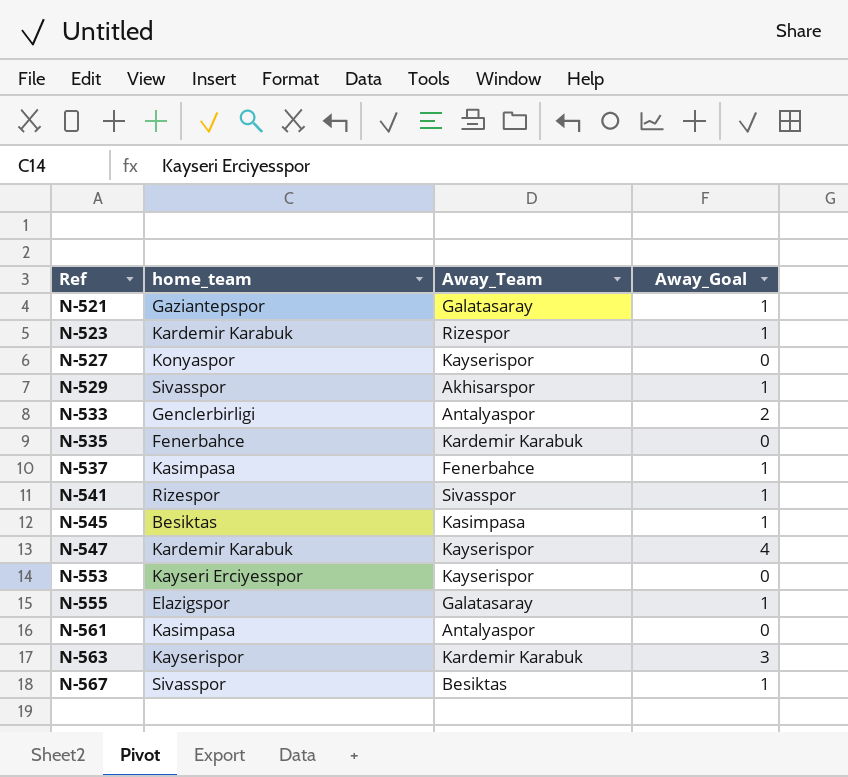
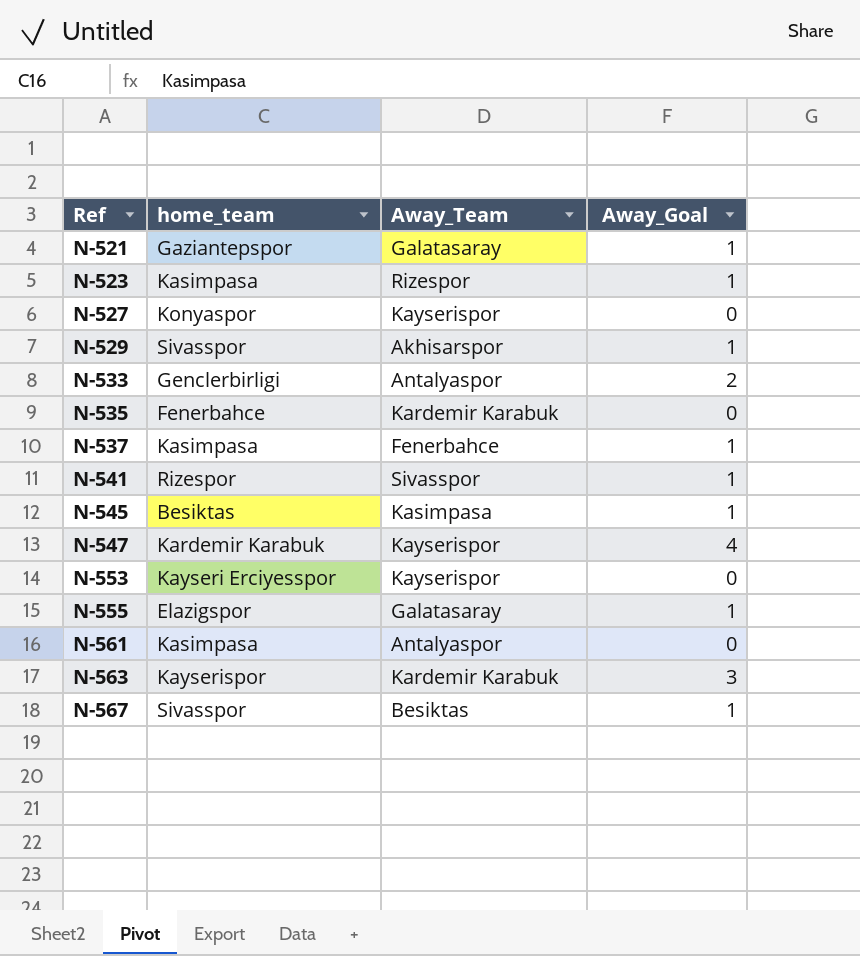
N-523 | home_team: Kardemir Karabuk -> Kasimpasa

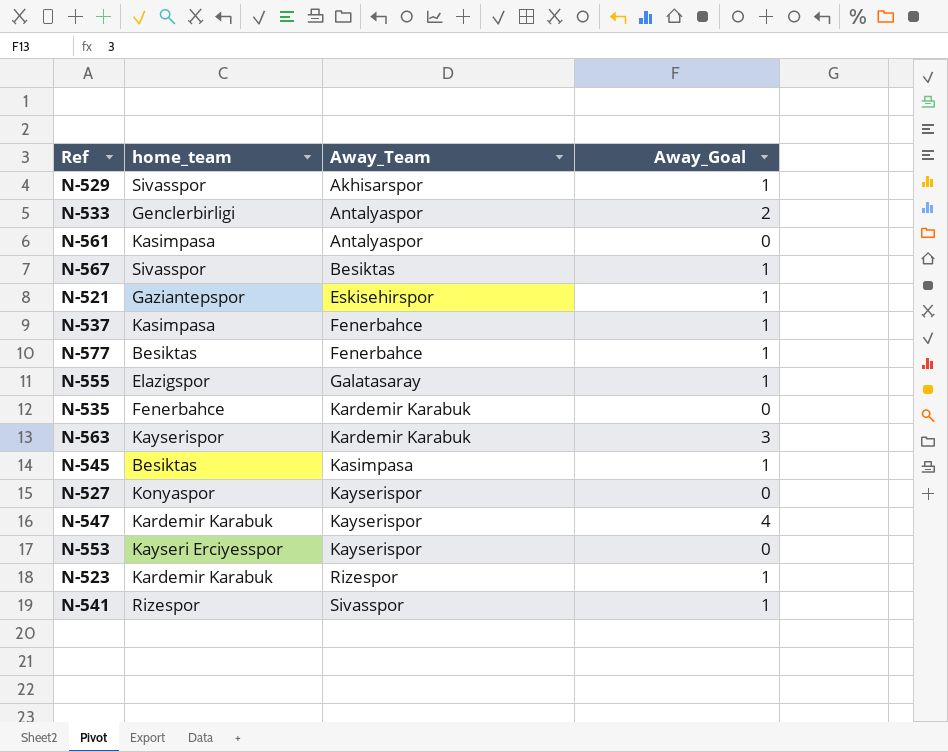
row order: Ref ascending -> Away_Team ascending
N-521 | Away_Team: Galatasaray -> Eskisehirspor
row N-577: none -> Besiktas | Fenerbahce | 1
N-523 | home_team: Kasimpasa -> Kardemir Karabuk

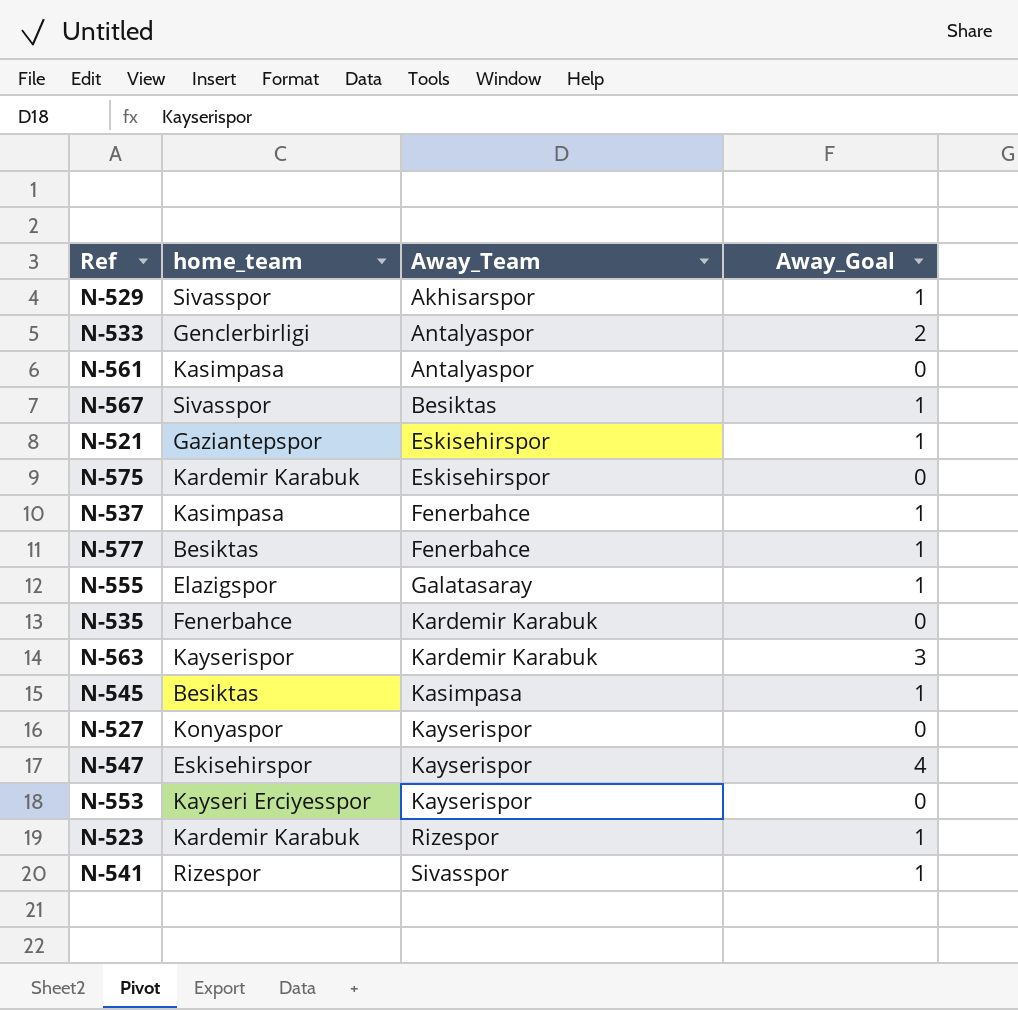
row N-575: none -> Kardemir Karabuk | Eskisehirspor | 0
N-547 | home_team: Kardemir Karabuk -> Eskisehirspor

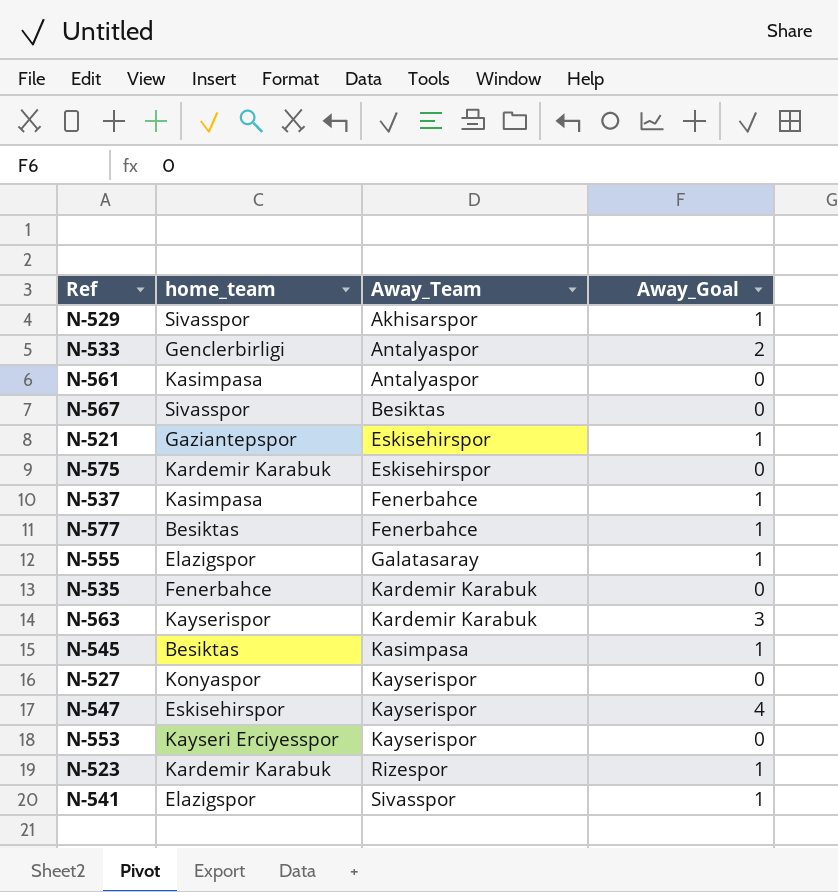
N-567 | Away_Goal: 1 -> 0
N-541 | home_team: Rizespor -> Elazigspor

